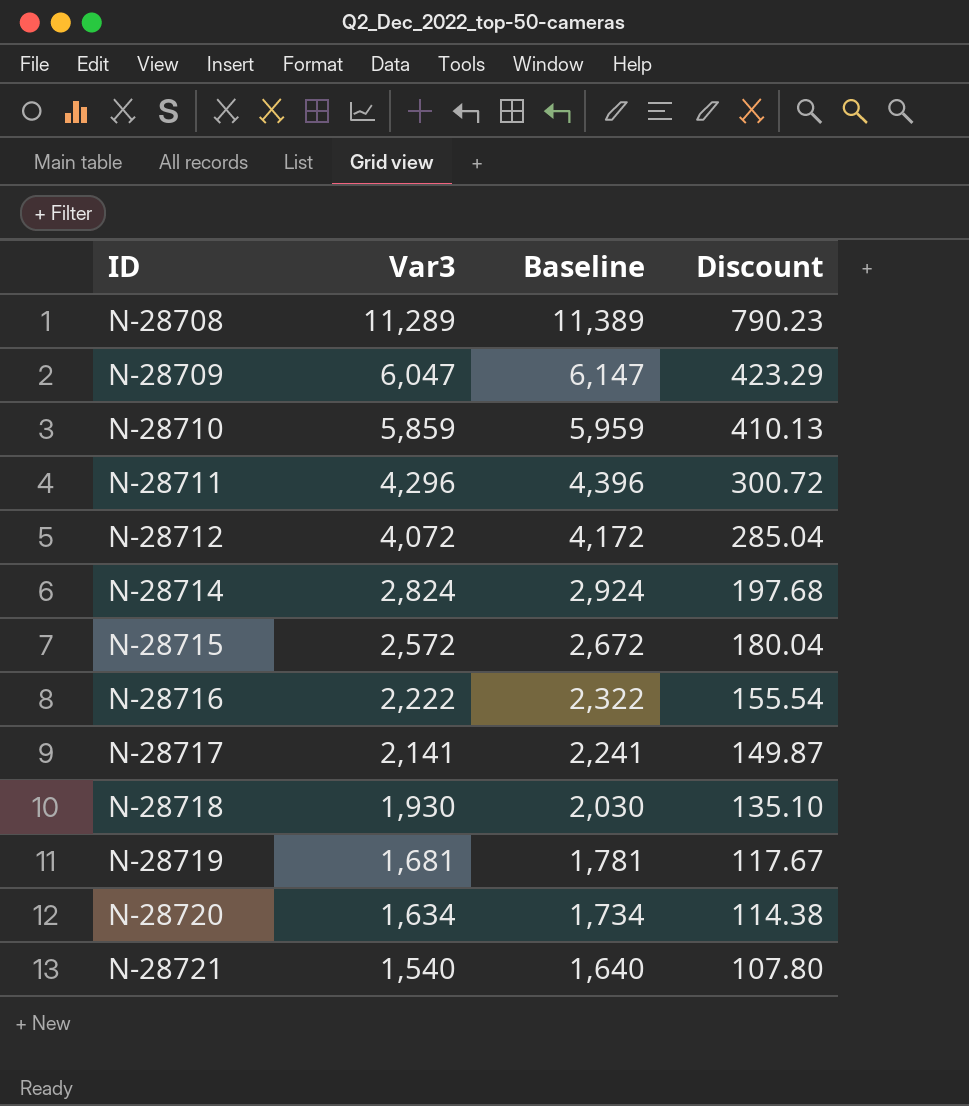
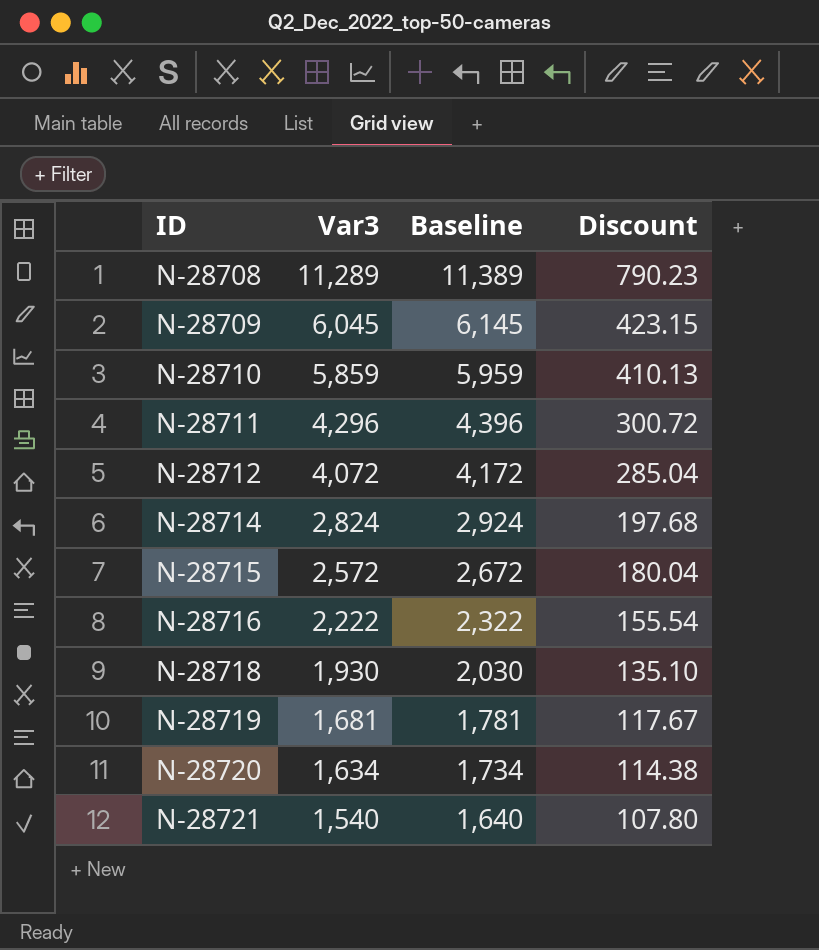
row N-28717: 2,141 | 2,241 | 149.87 -> none
N-28709 | Var3: 6,047 -> 6,045
N-28709 | Baseline: 6,147 -> 6,145
N-28709 | Discount: 423.29 -> 423.15

